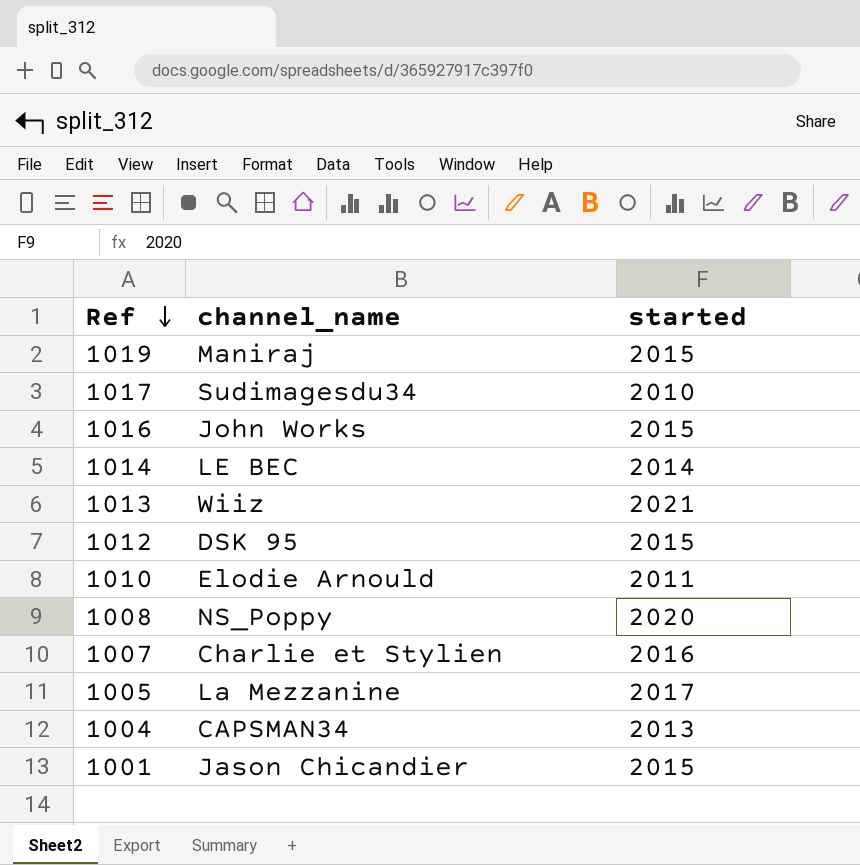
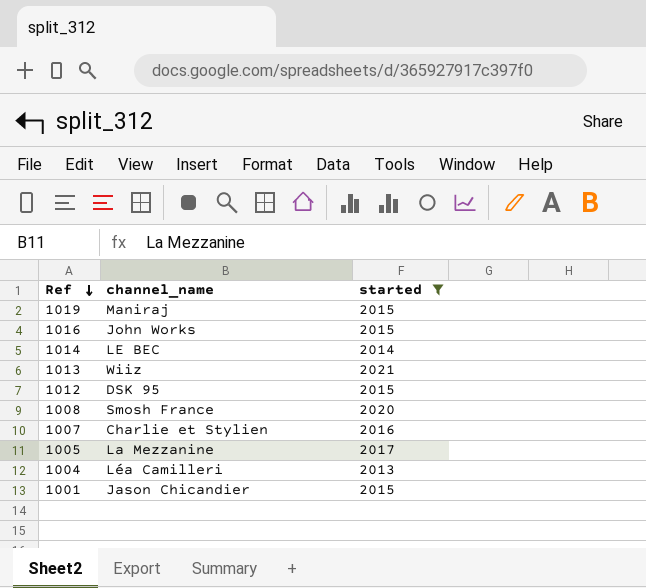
filter: none -> started >= 2013
1008 | channel_name: NS_Poppy -> Smosh France
1004 | channel_name: CAPSMAN34 -> Léa Camilleri

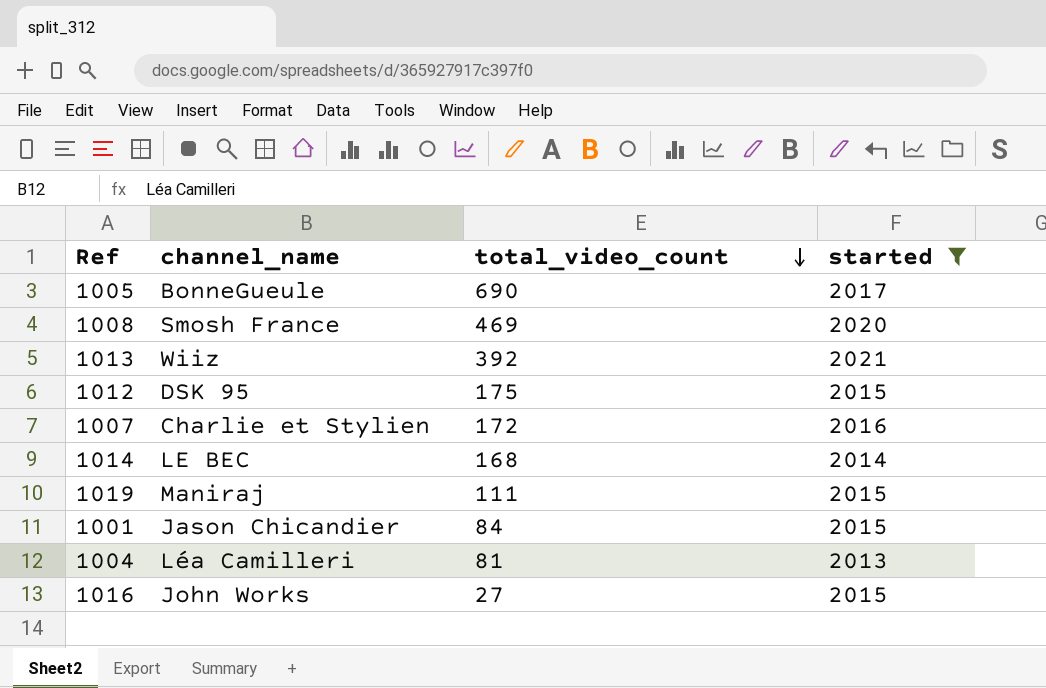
row order: Ref descending -> total_video_count descending
column total_video_count | position: none -> 3
1005 | channel_name: La Mezzanine -> BonneGueule

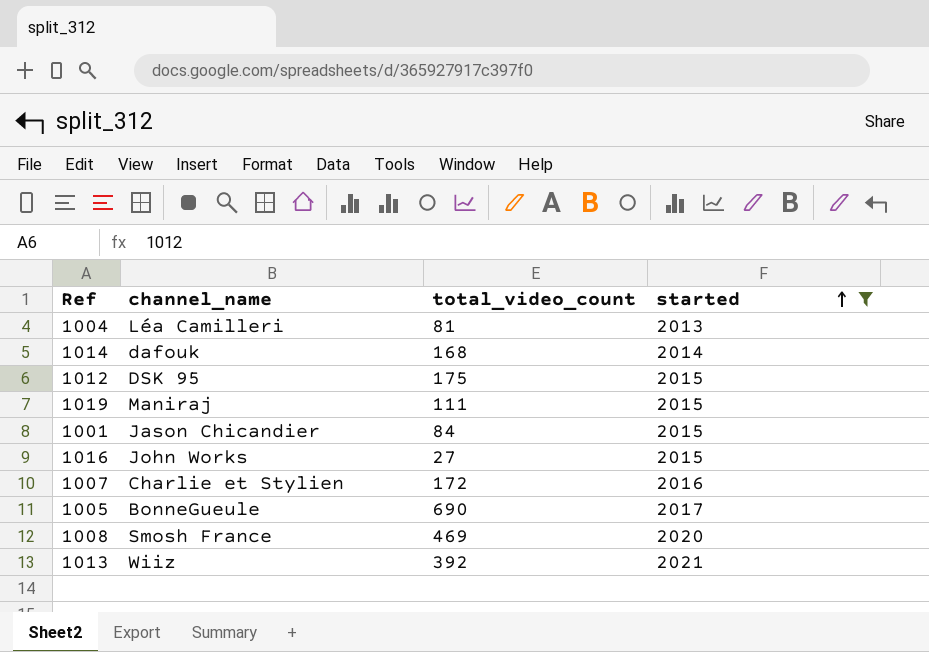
row order: total_video_count descending -> started ascending
1014 | channel_name: LE BEC -> dafouk

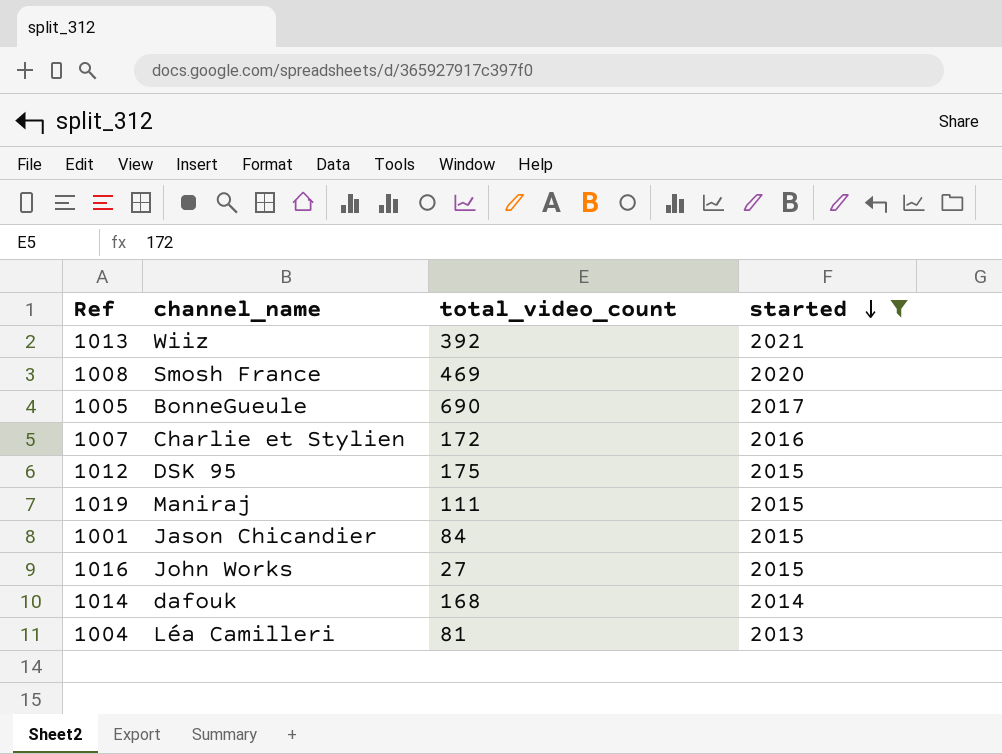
row order: started ascending -> started descending

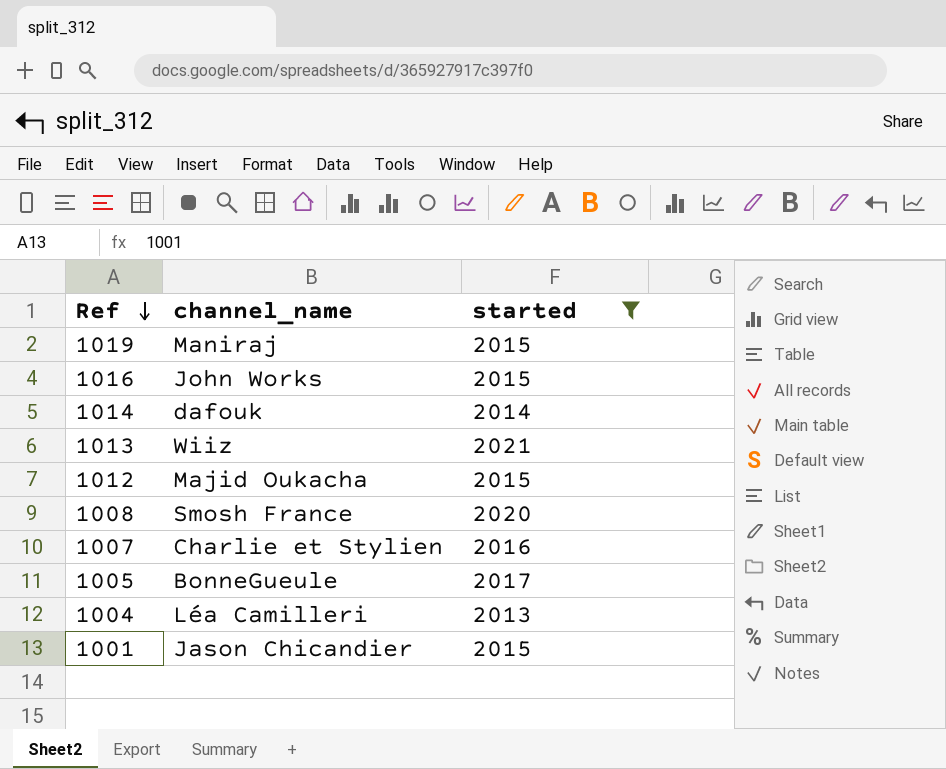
row order: started descending -> Ref descending
column total_video_count | position: 3 -> none
1012 | channel_name: DSK 95 -> Majid Oukacha

